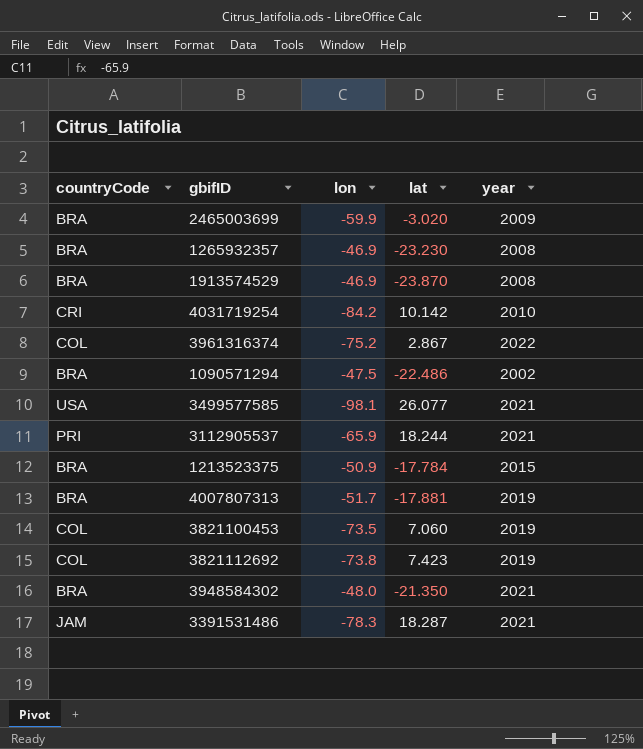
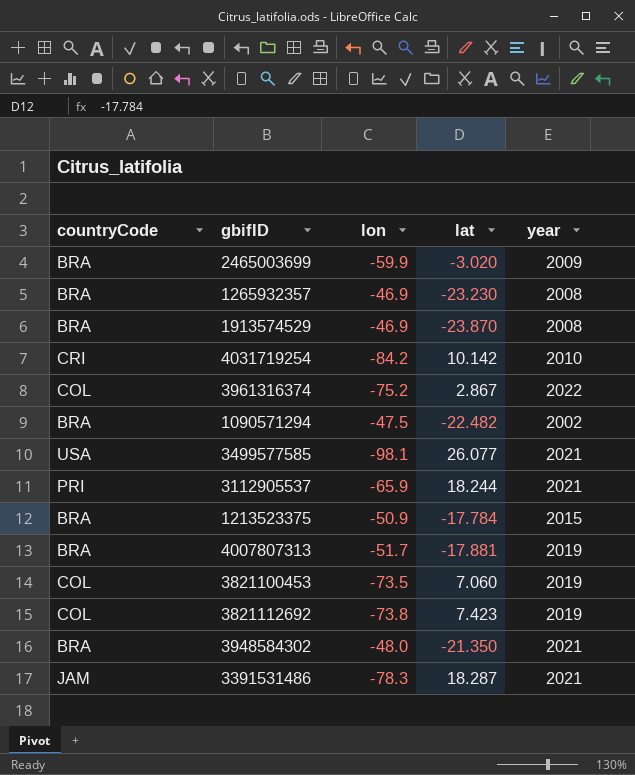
1090571294 | lat: -22.486 -> -22.482

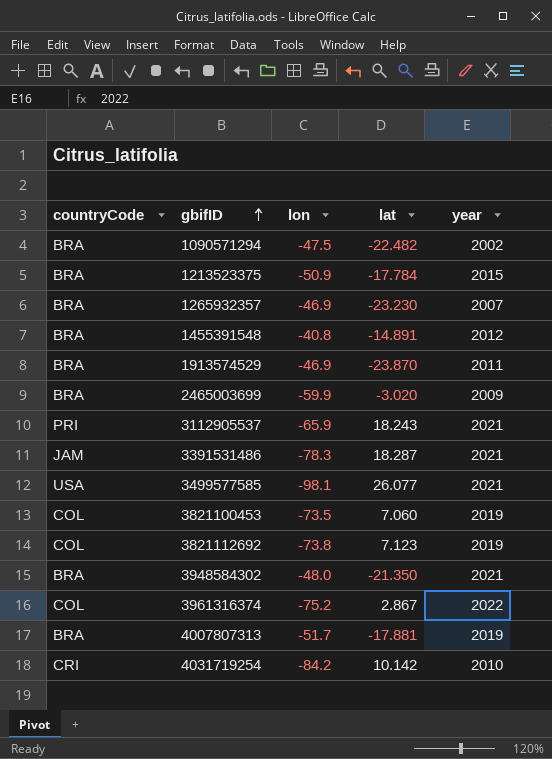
row order: none -> gbifID ascending
1265932357 | year: 2008 -> 2007
row 1455391548: none -> BRA | -40.8 | -14.891 | 2012
1913574529 | year: 2008 -> 2011
3112905537 | lat: 18.244 -> 18.243
3821112692 | lat: 7.423 -> 7.123

